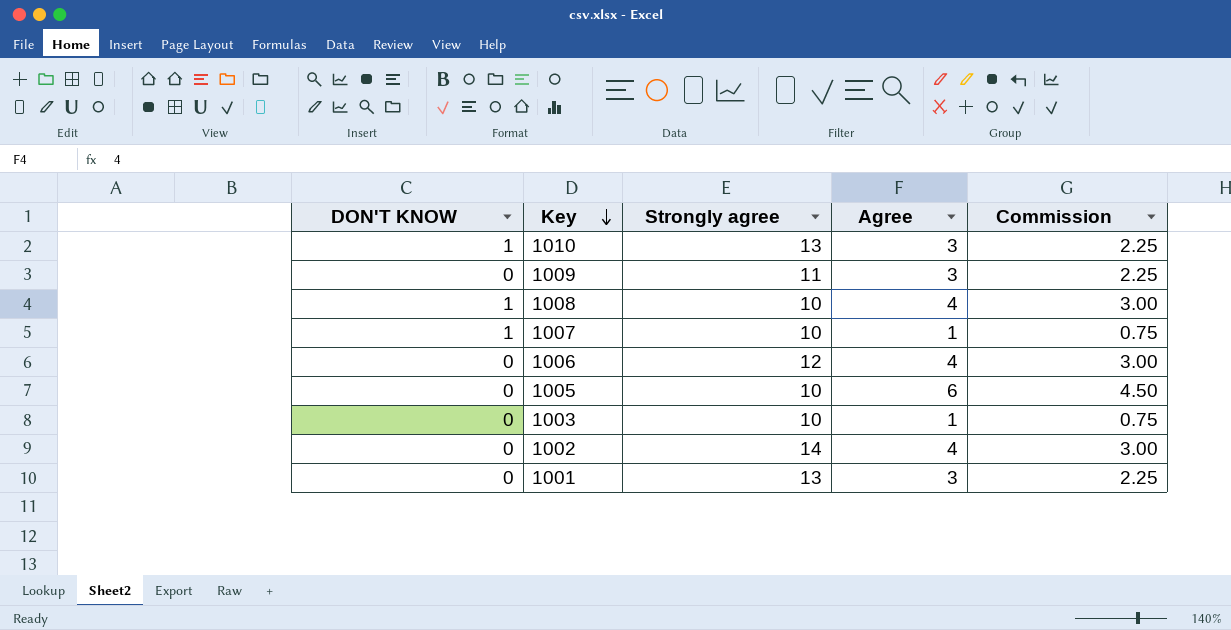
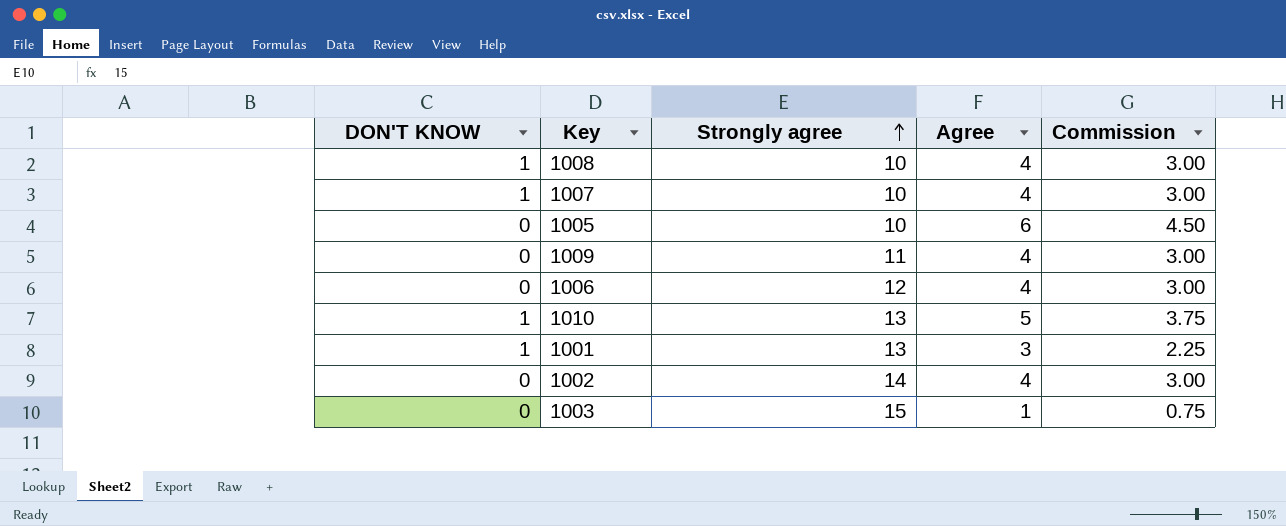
row order: Key descending -> Strongly agree ascending
1007 | Agree: 1 -> 4
1007 | Commission: 0.75 -> 3.00
1009 | Agree: 3 -> 4
1009 | Commission: 2.25 -> 3.00
1010 | Agree: 3 -> 5
1010 | Commission: 2.25 -> 3.75
1001 | DON'T KNOW: 0 -> 1
1003 | Strongly agree: 10 -> 15

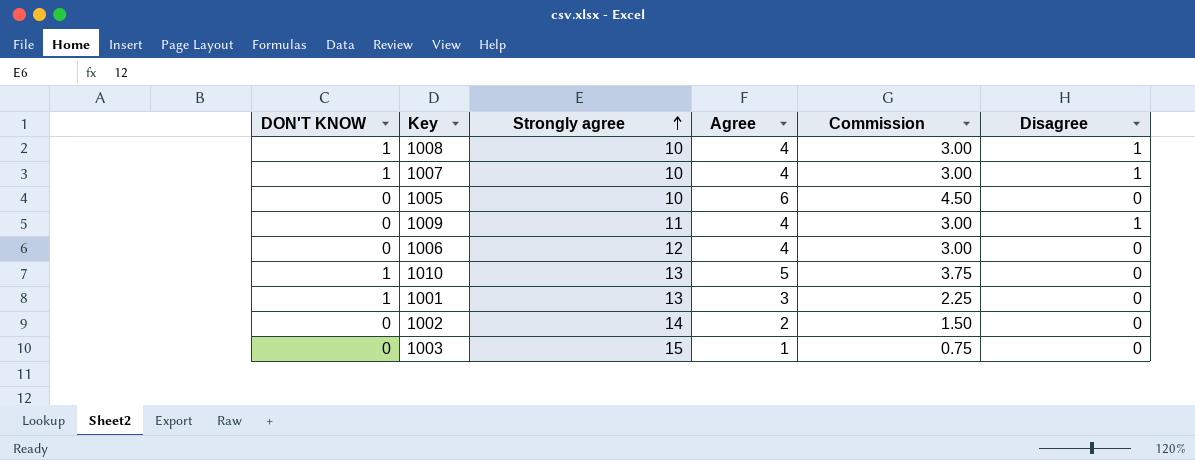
column Disagree | position: none -> 6
1002 | Agree: 4 -> 2
1002 | Commission: 3.00 -> 1.50

